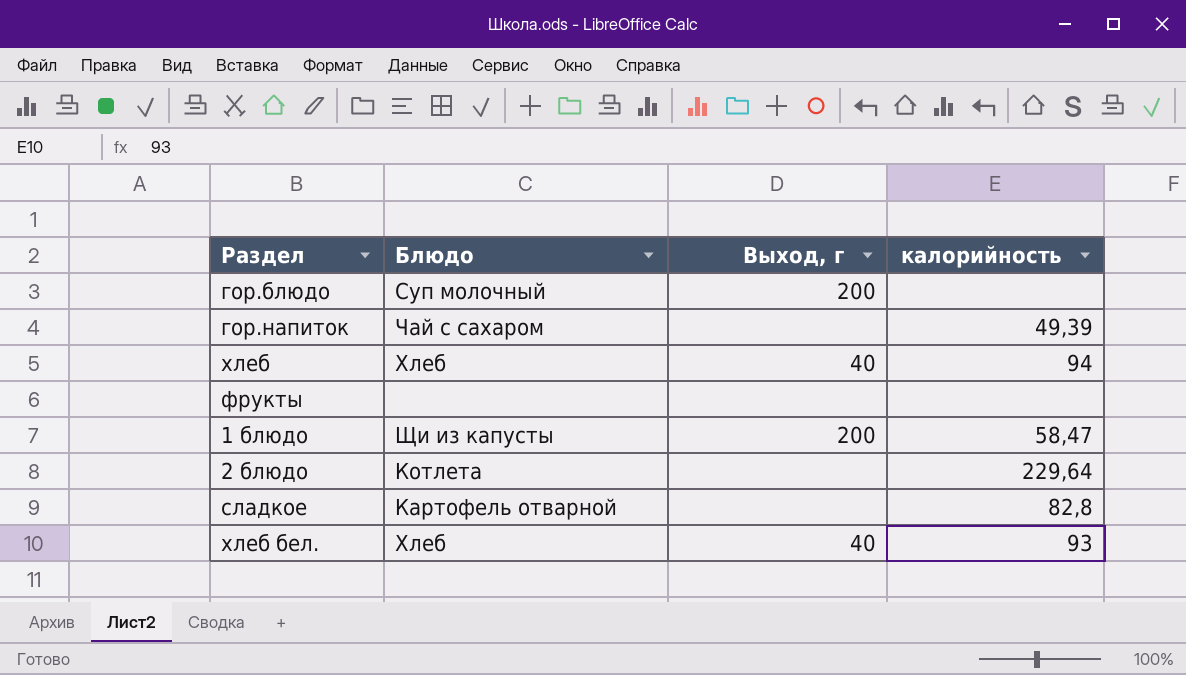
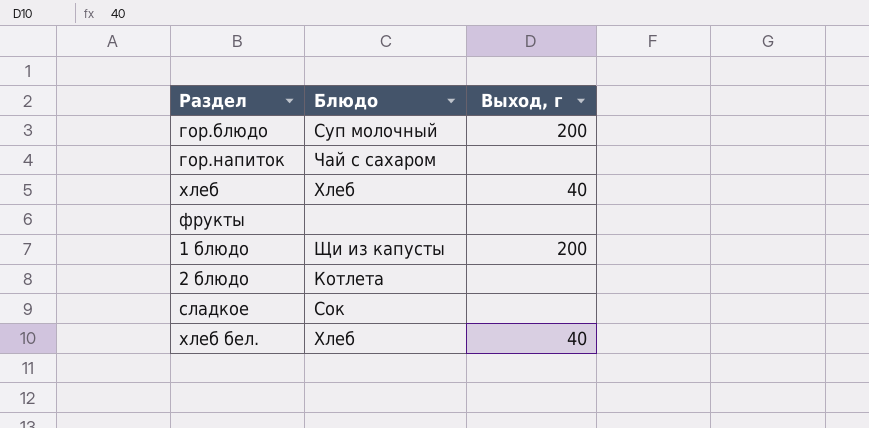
column калорийность | position: 4 -> none
сладкое | Блюдо: Картофель отварной -> Сок

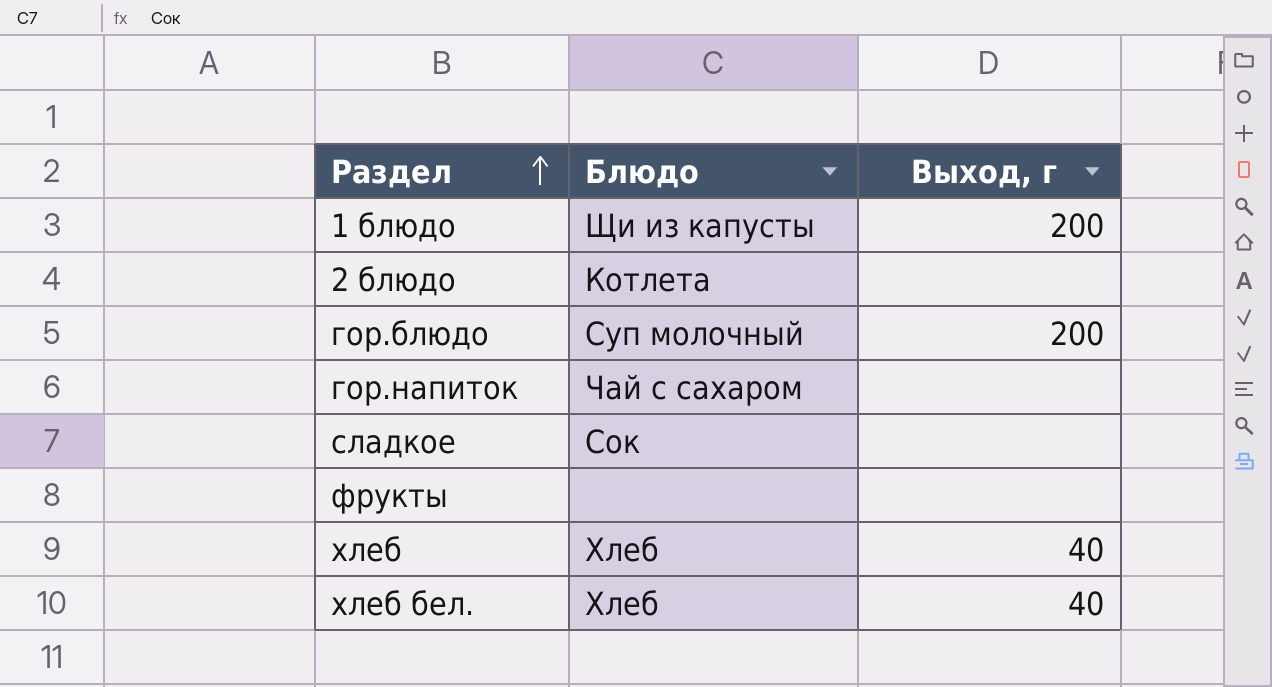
row order: none -> Раздел ascending

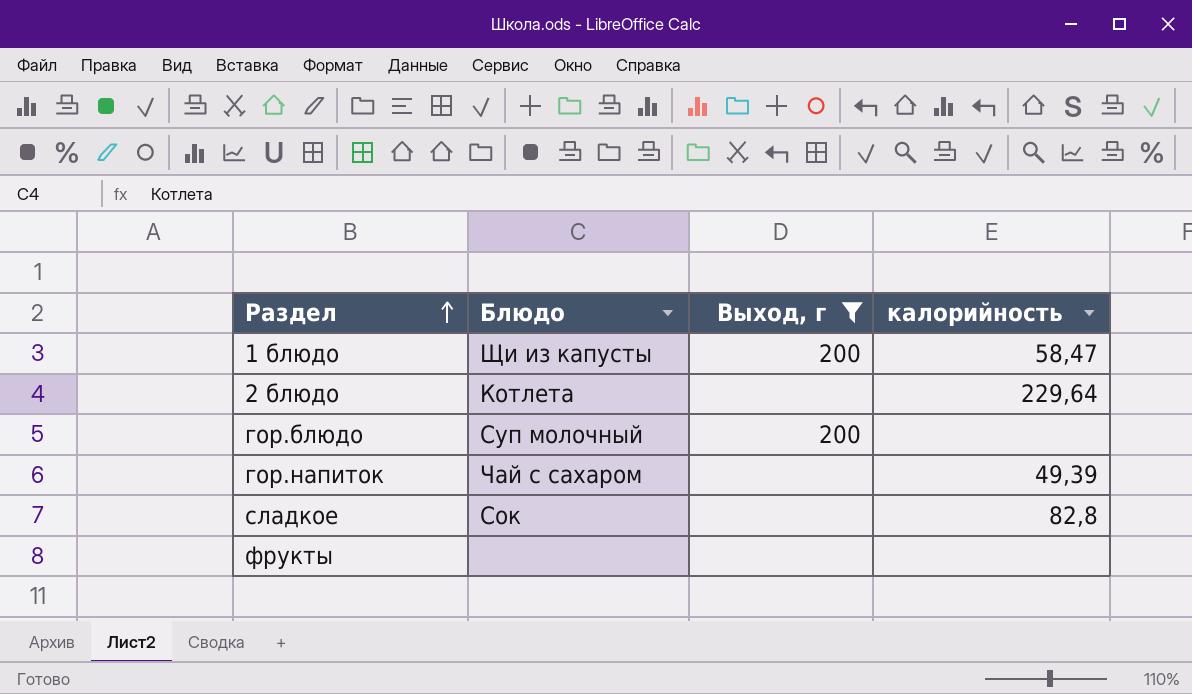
filter: none -> Выход, г != 40
column калорийность | position: none -> 4

